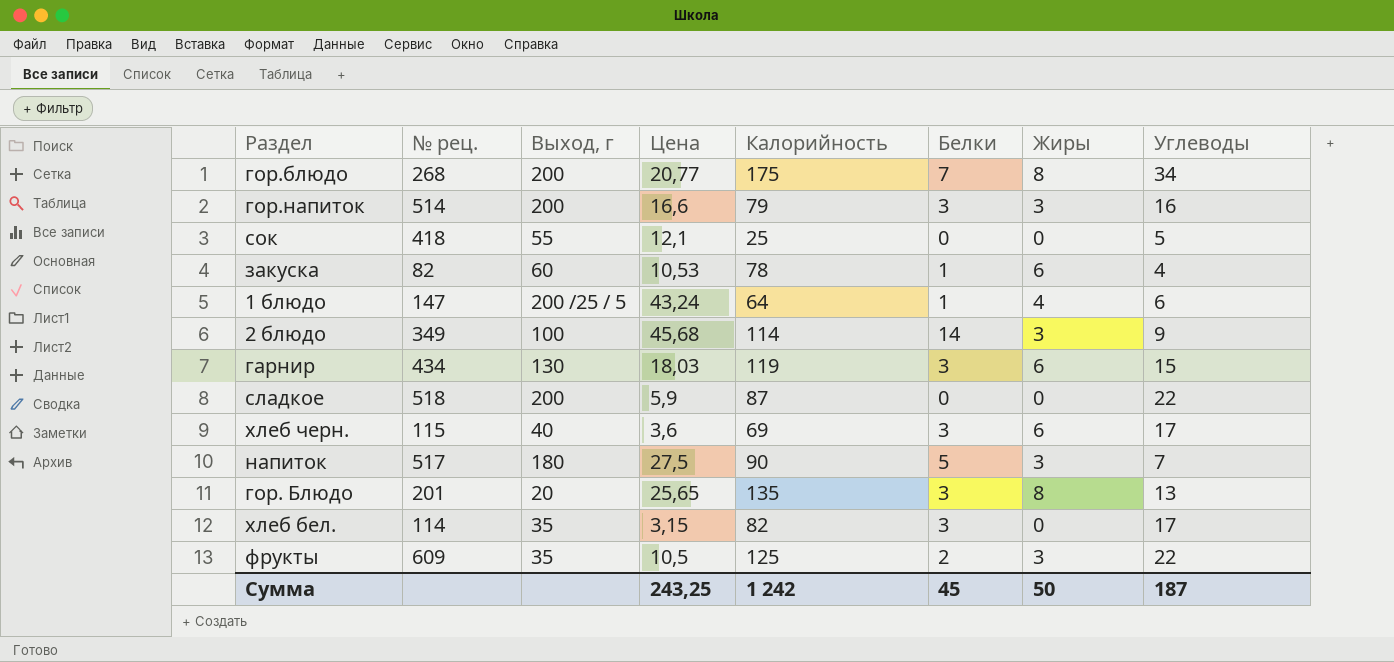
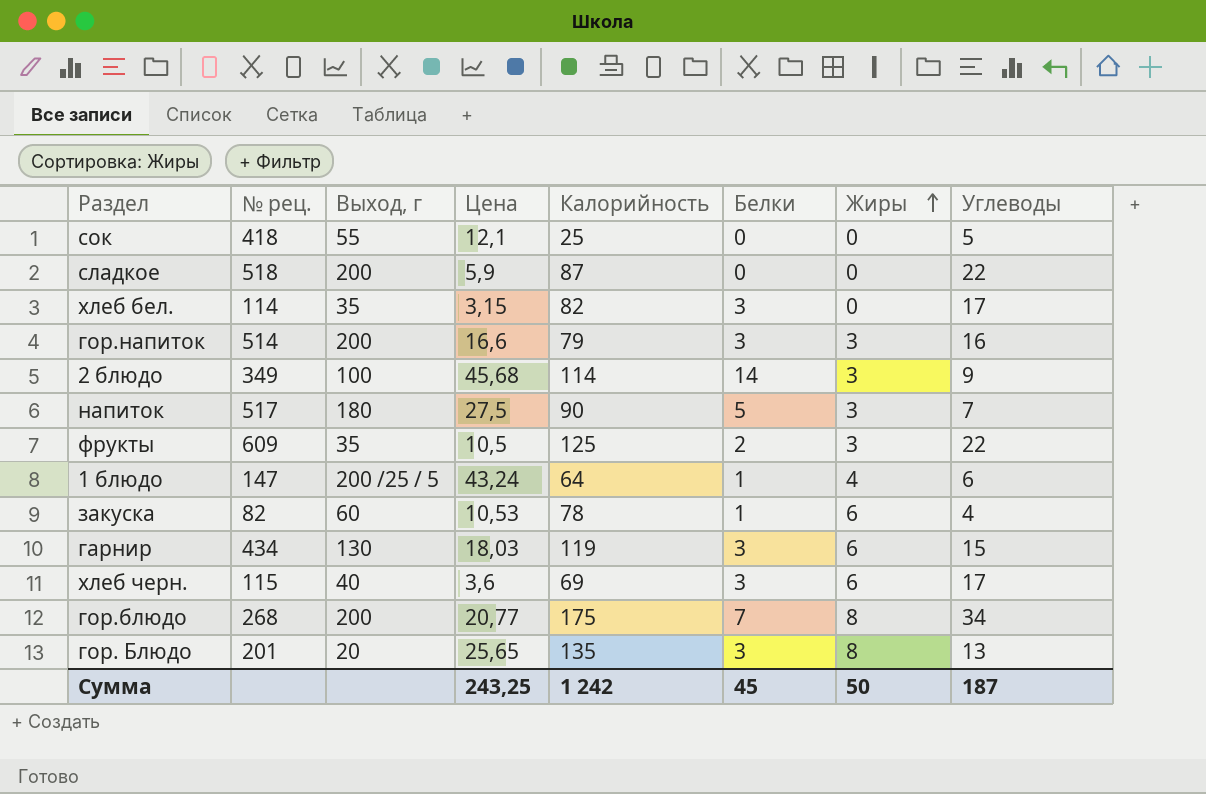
row order: none -> Жиры ascending

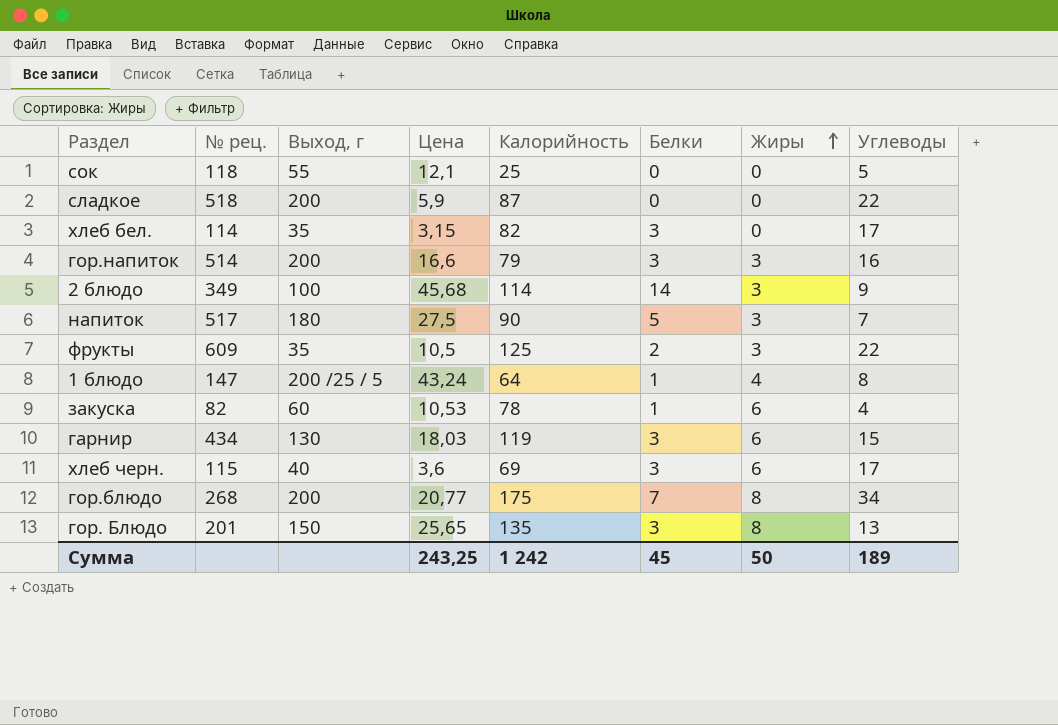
сок | № рец.: 418 -> 118
1 блюдо | Углеводы: 6 -> 8
гор. Блюдо | Выход, г: 20 -> 150
Сумма | Углеводы: 187 -> 189

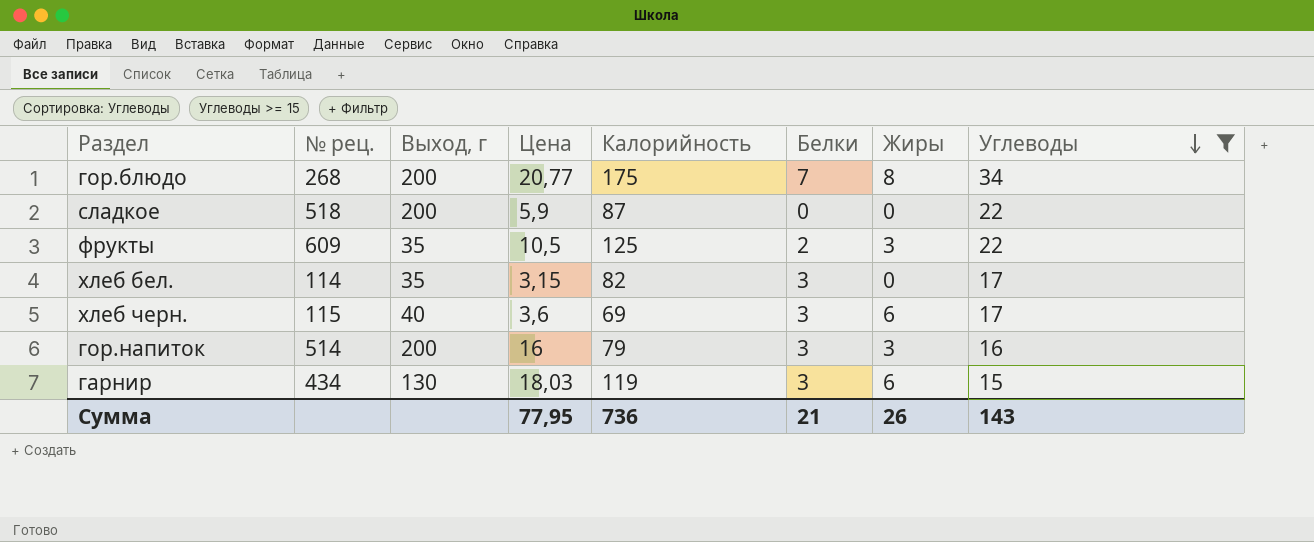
filter: none -> Углеводы >= 15
row order: Жиры ascending -> Углеводы descending
гор.напиток | Цена: 16,6 -> 16
Сумма | Цена: 243,25 -> 77,95
Сумма | Калорийность: 1 242 -> 736
Сумма | Белки: 45 -> 21
Сумма | Жиры: 50 -> 26
Сумма | Углеводы: 189 -> 143

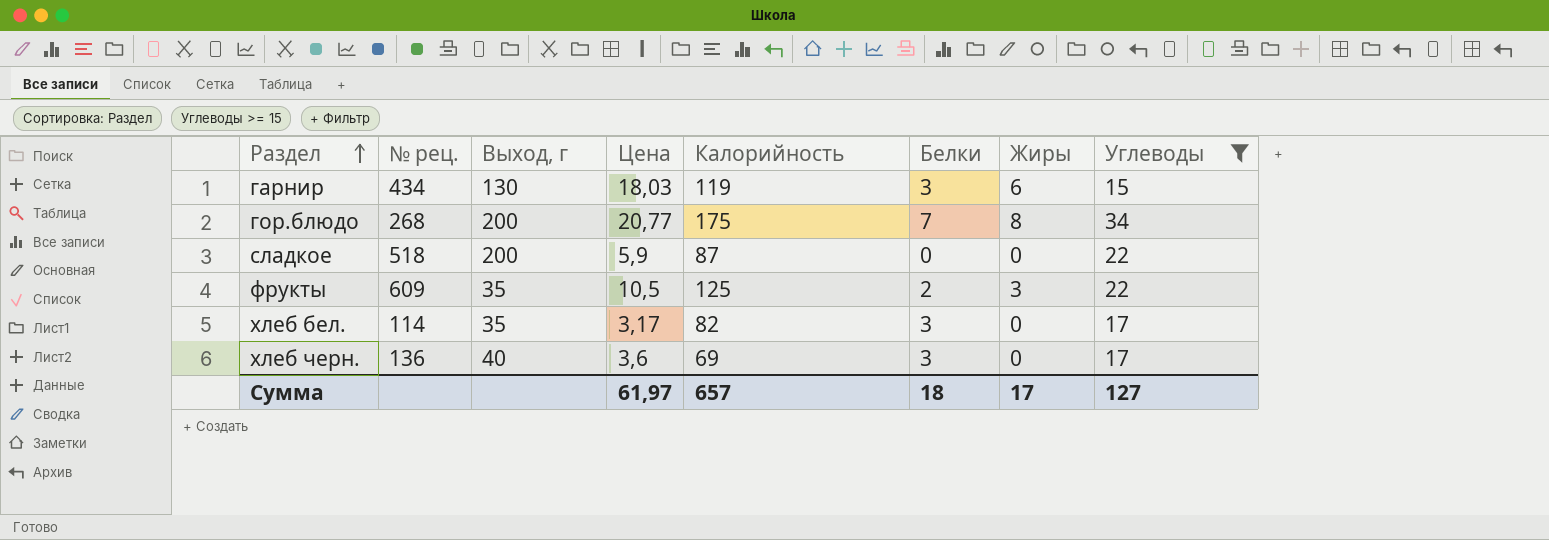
row order: Углеводы descending -> Раздел ascending
row гор.напиток: 514 | 200 | 16 | 79 | 3 | 3 | 16 -> none
хлеб бел. | Цена: 3,15 -> 3,17
хлеб черн. | № рец.: 115 -> 136
хлеб черн. | Жиры: 6 -> 0
Сумма | Цена: 77,95 -> 61,97
Сумма | Калорийность: 736 -> 657
Сумма | Белки: 21 -> 18
Сумма | Жиры: 26 -> 17
Сумма | Углеводы: 143 -> 127

